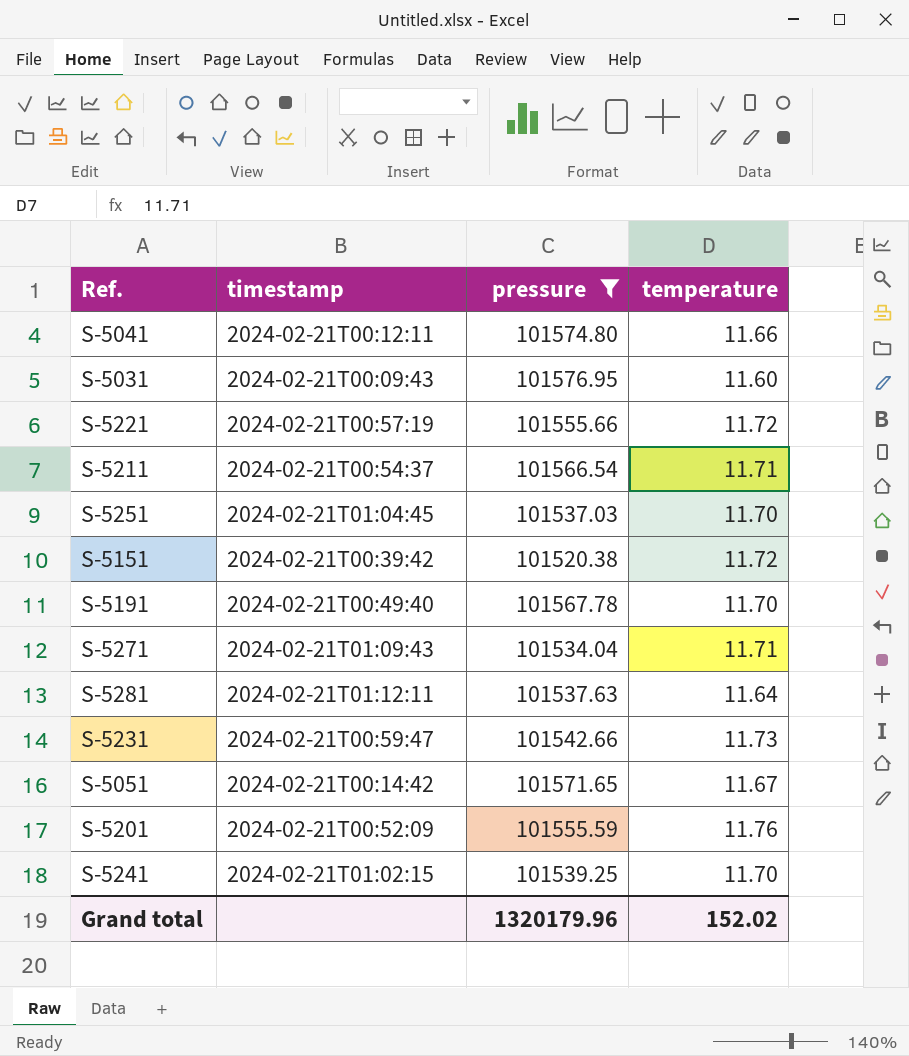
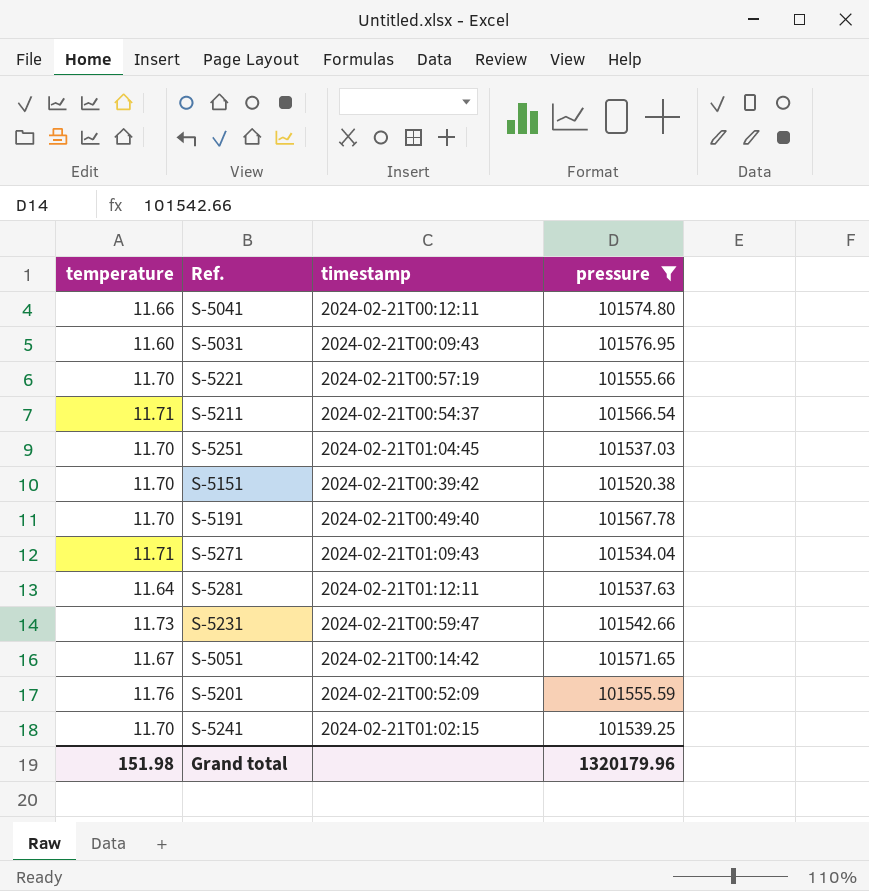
column temperature | position: 4 -> 1
S-5221 | temperature: 11.72 -> 11.70
S-5151 | temperature: 11.72 -> 11.70
Grand total | temperature: 152.02 -> 151.98

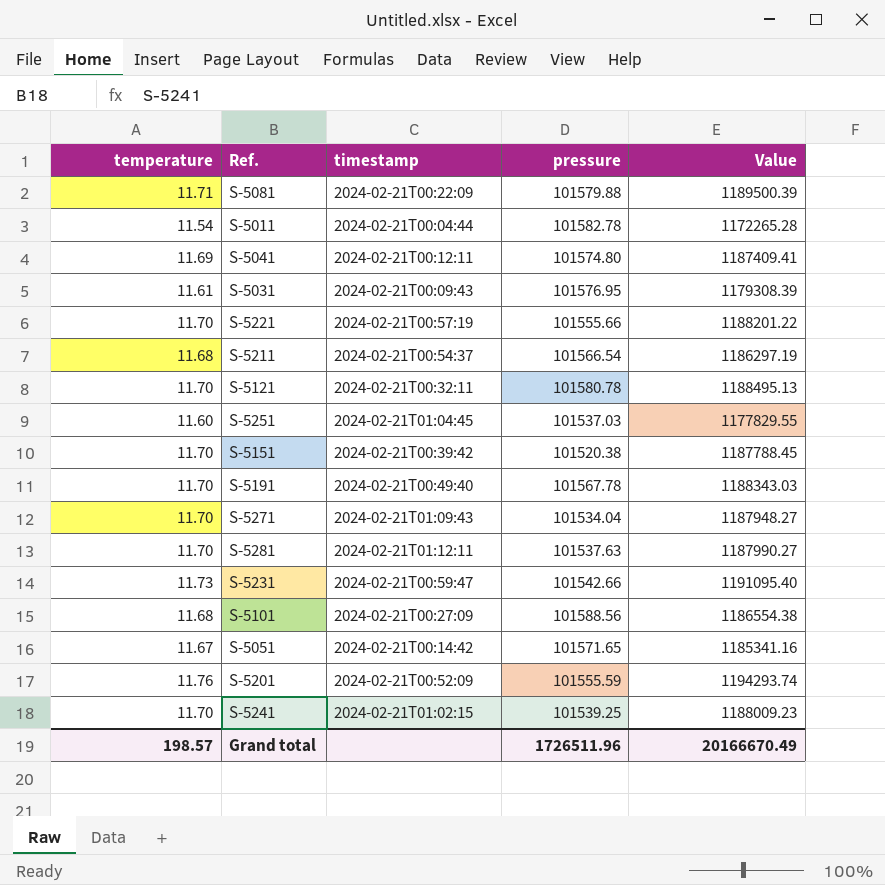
filter: pressure <= 101576.95 -> none
column Value | formula: none -> [temperature] * [pressure]
S-5041 | temperature: 11.66 -> 11.69
S-5031 | temperature: 11.60 -> 11.61
S-5211 | temperature: 11.71 -> 11.68
S-5251 | temperature: 11.70 -> 11.60
S-5271 | temperature: 11.71 -> 11.70
S-5281 | temperature: 11.64 -> 11.70
Grand total | temperature: 151.98 -> 198.57
Grand total | pressure: 1320179.96 -> 1726511.96

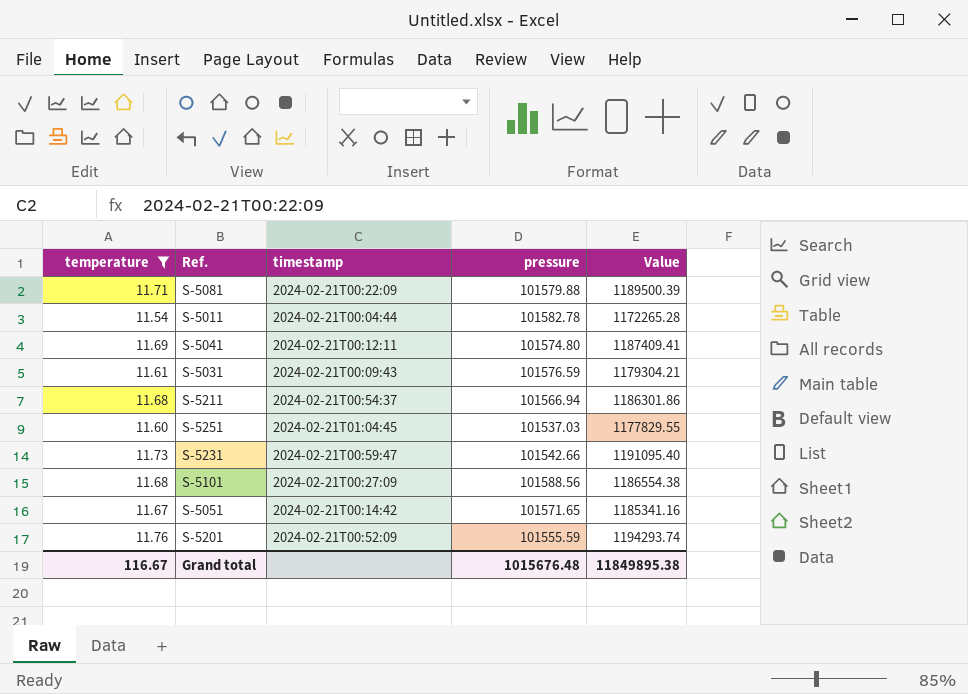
filter: none -> temperature != 11.70
S-5031 | pressure: 101576.95 -> 101576.59
S-5031 | Value: 1179308.39 -> 1179304.21
S-5211 | pressure: 101566.54 -> 101566.94
S-5211 | Value: 1186297.19 -> 1186301.86
Grand total | temperature: 198.57 -> 116.67
Grand total | pressure: 1726511.96 -> 1015676.48
Grand total | Value: 20166670.49 -> 11849895.38

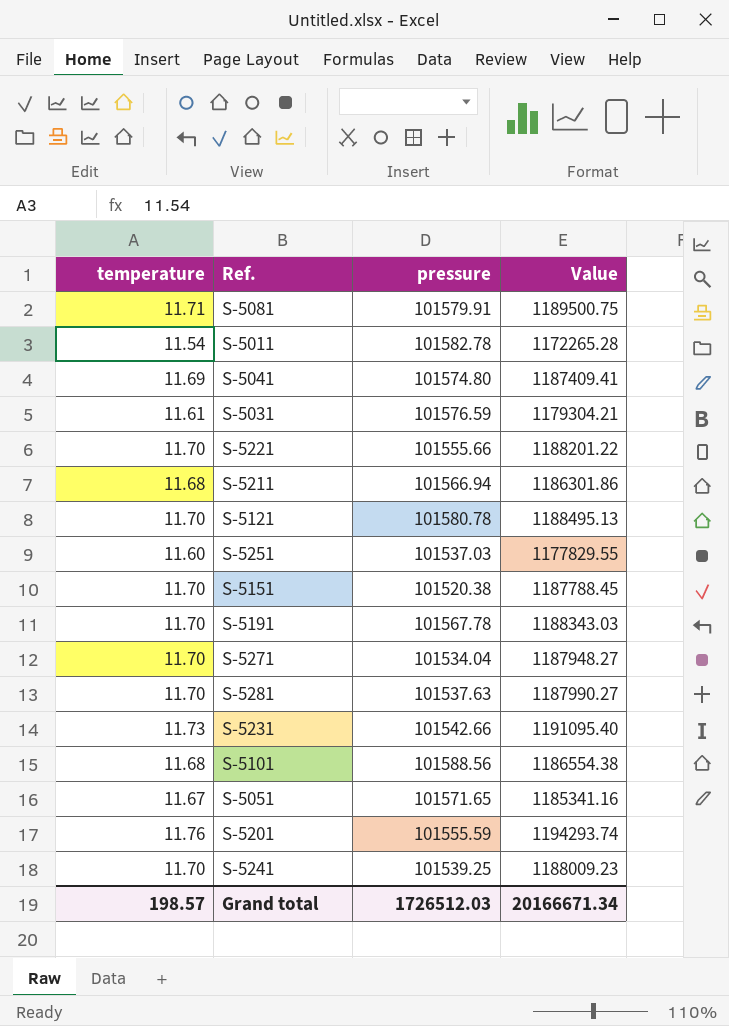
filter: temperature != 11.70 -> none
column timestamp | position: 3 -> none
S-5081 | pressure: 101579.88 -> 101579.91
S-5081 | Value: 1189500.39 -> 1189500.75
Grand total | temperature: 116.67 -> 198.57
Grand total | pressure: 1015676.48 -> 1726512.03
Grand total | Value: 11849895.38 -> 20166671.34

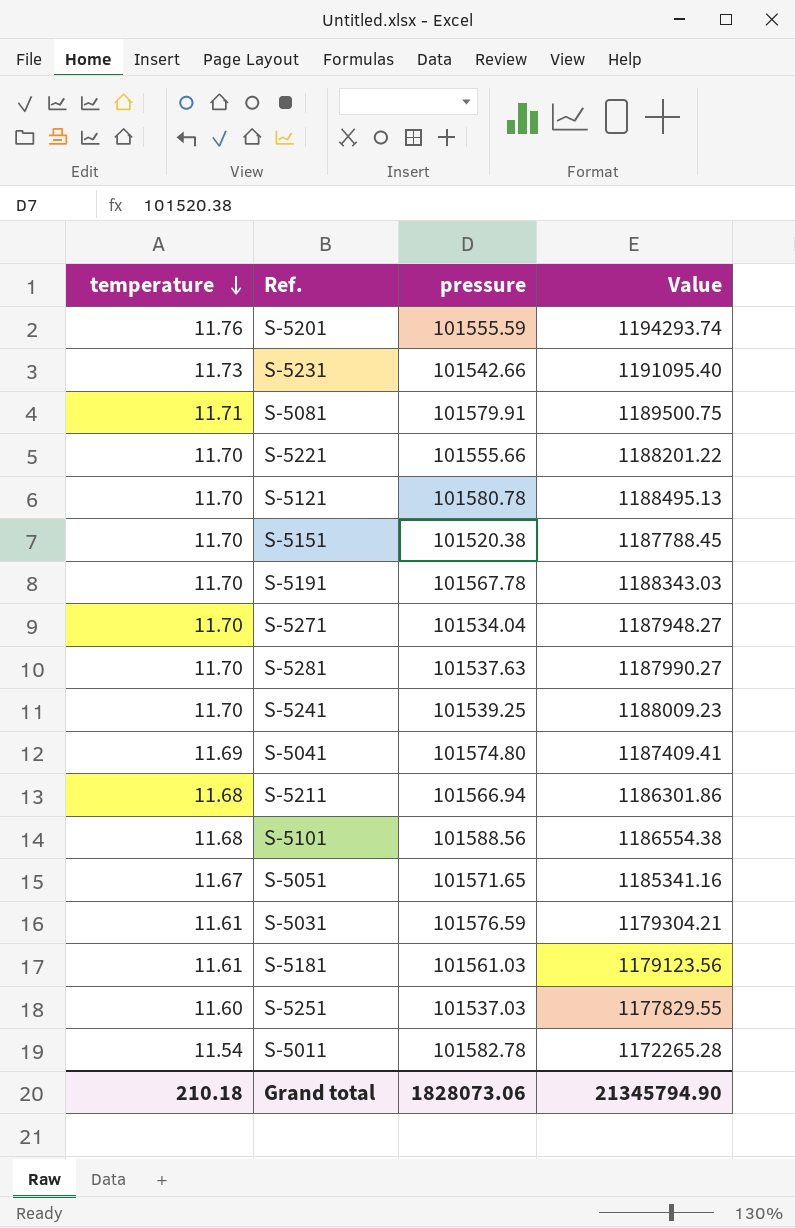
row order: none -> temperature descending
row S-5181: none -> 11.61 | 101561.03 | 1179123.56
Grand total | temperature: 198.57 -> 210.18
Grand total | pressure: 1726512.03 -> 1828073.06
Grand total | Value: 20166671.34 -> 21345794.90

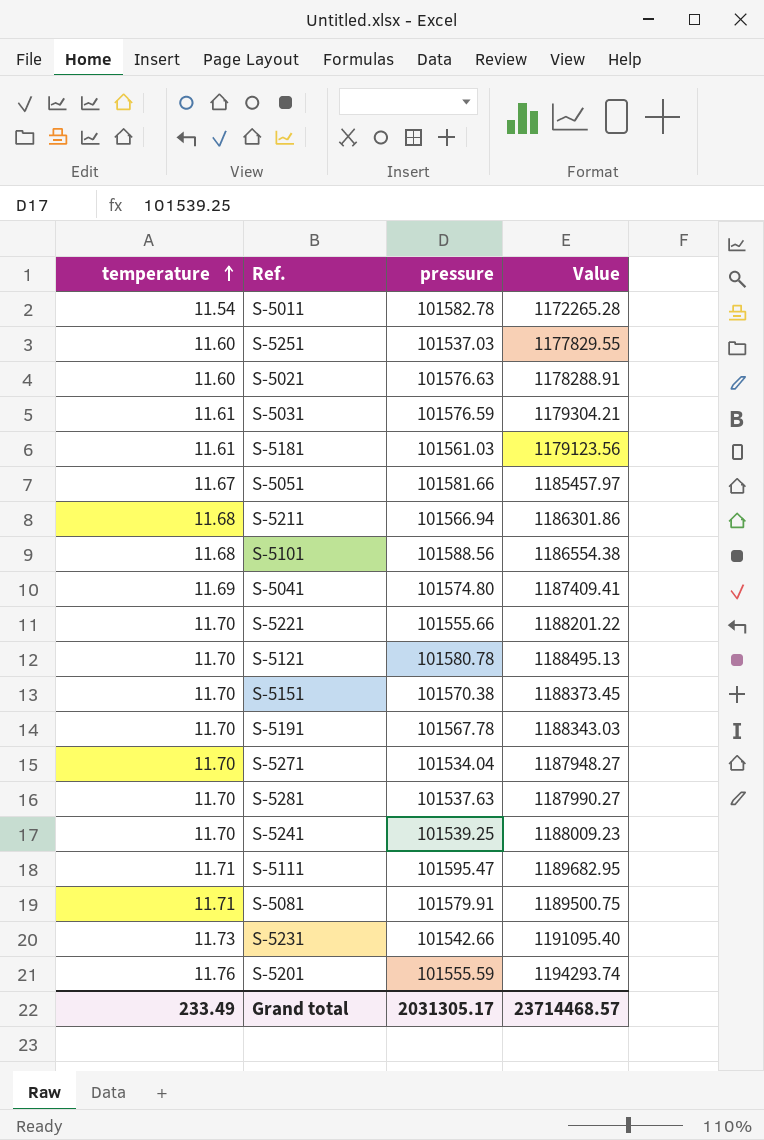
row order: temperature descending -> temperature ascending
row S-5021: none -> 11.60 | 101576.63 | 1178288.91
S-5051 | pressure: 101571.65 -> 101581.66
S-5051 | Value: 1185341.16 -> 1185457.97
S-5151 | pressure: 101520.38 -> 101570.38
S-5151 | Value: 1187788.45 -> 1188373.45
row S-5111: none -> 11.71 | 101595.47 | 1189682.95
Grand total | temperature: 210.18 -> 233.49
Grand total | pressure: 1828073.06 -> 2031305.17
Grand total | Value: 21345794.90 -> 23714468.57

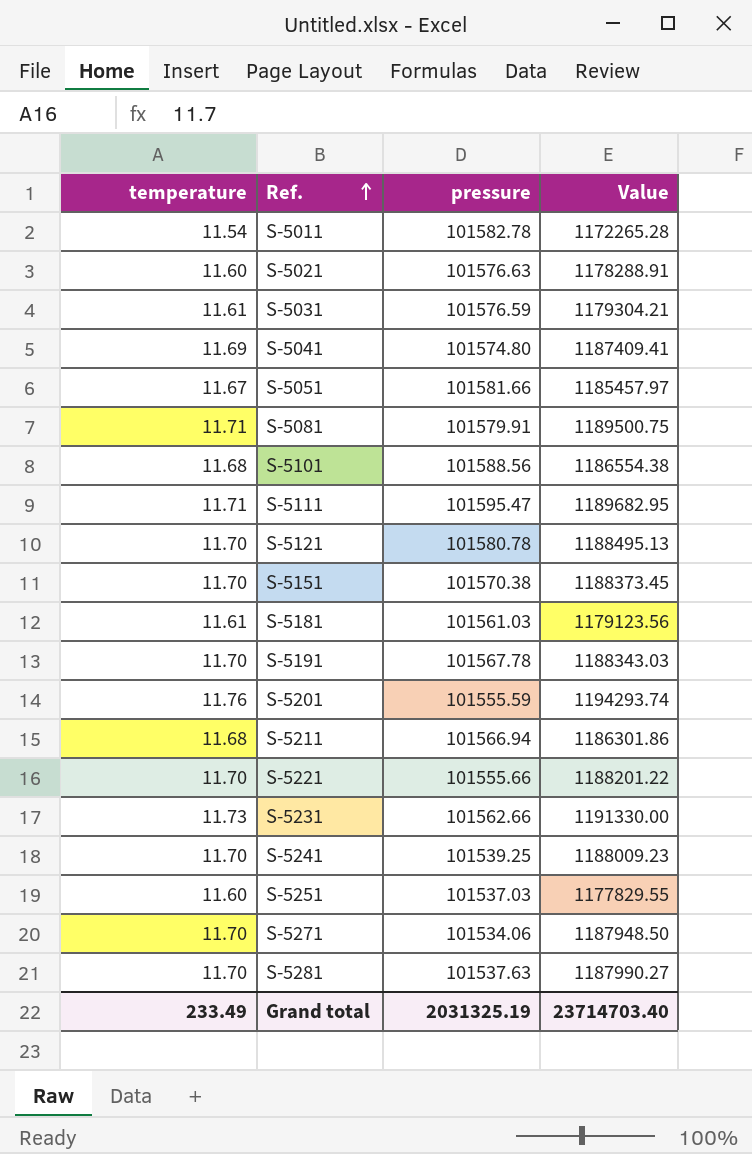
row order: temperature ascending -> Ref. ascending
S-5231 | pressure: 101542.66 -> 101562.66
S-5231 | Value: 1191095.40 -> 1191330.00
S-5271 | pressure: 101534.04 -> 101534.06
S-5271 | Value: 1187948.27 -> 1187948.50
Grand total | pressure: 2031305.17 -> 2031325.19
Grand total | Value: 23714468.57 -> 23714703.40

